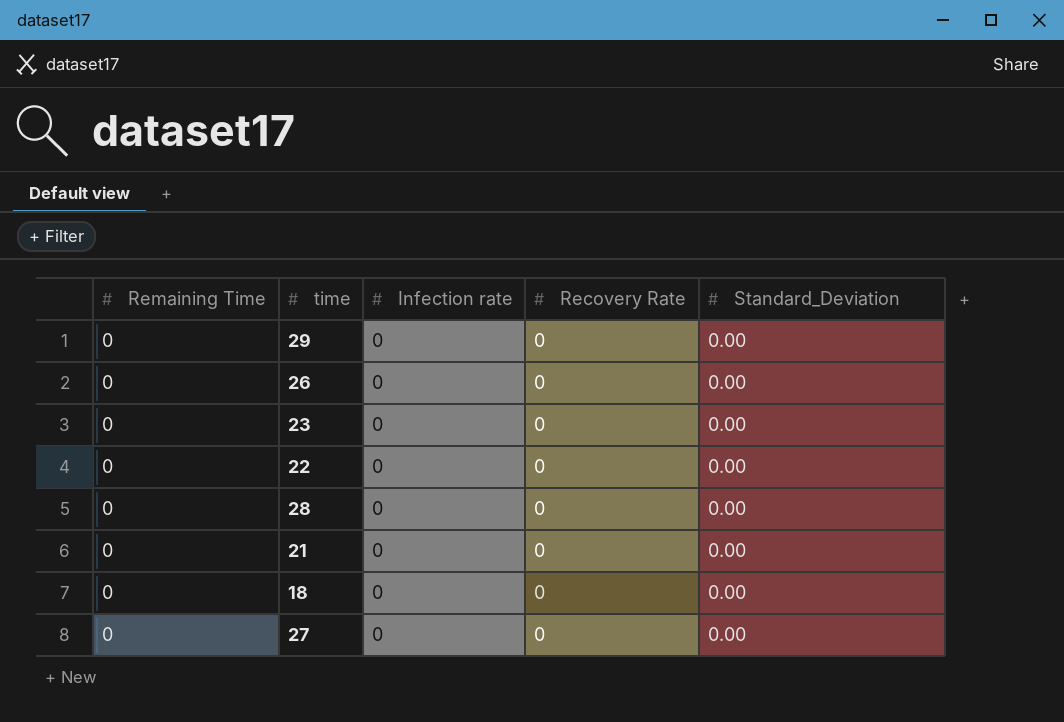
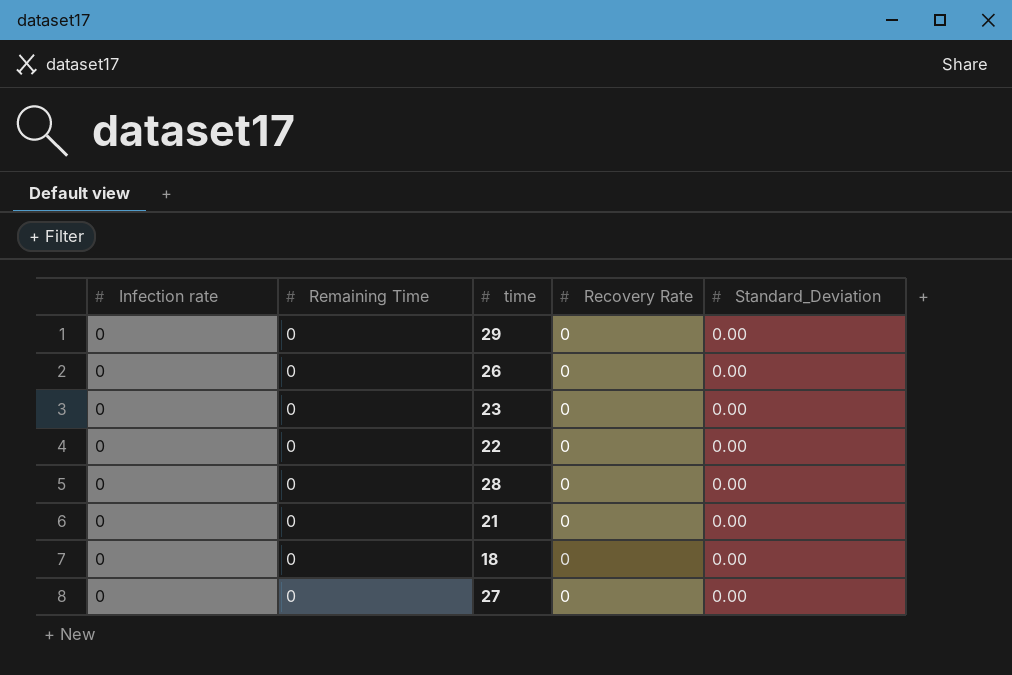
column Infection rate | position: 3 -> 1

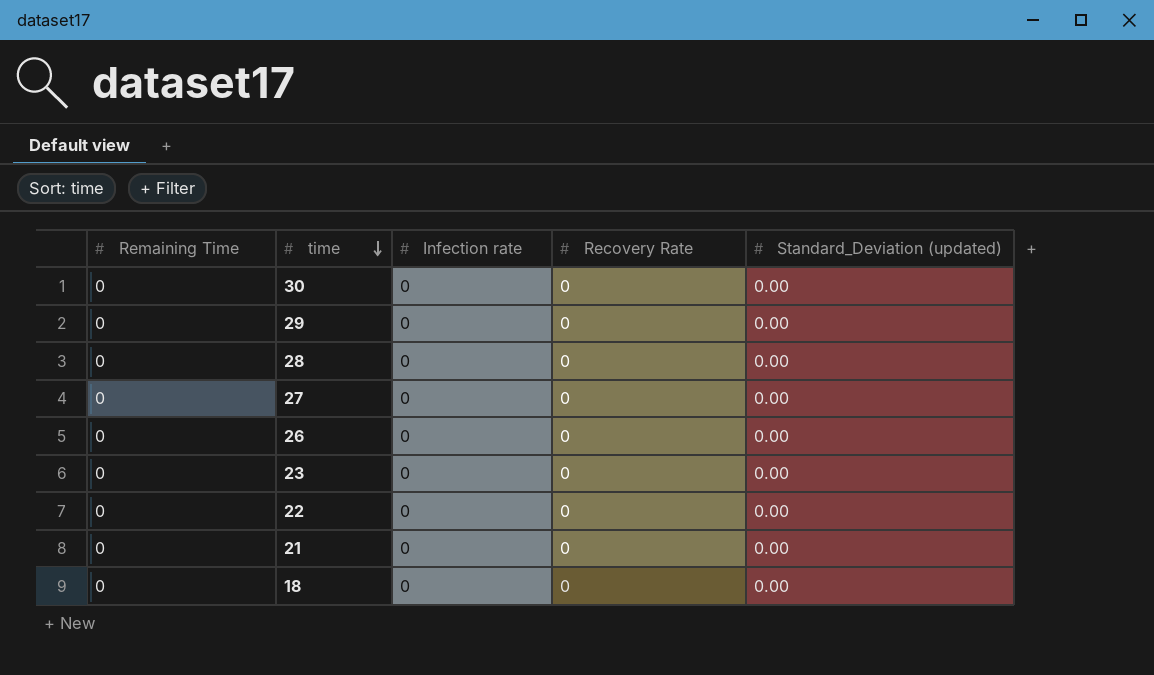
row order: none -> time descending
column Infection rate | position: 1 -> 3
column name: Standard_Deviation -> Standard_Deviation (updated)
row 30: none -> 0 | 0 | 0 | 0.00

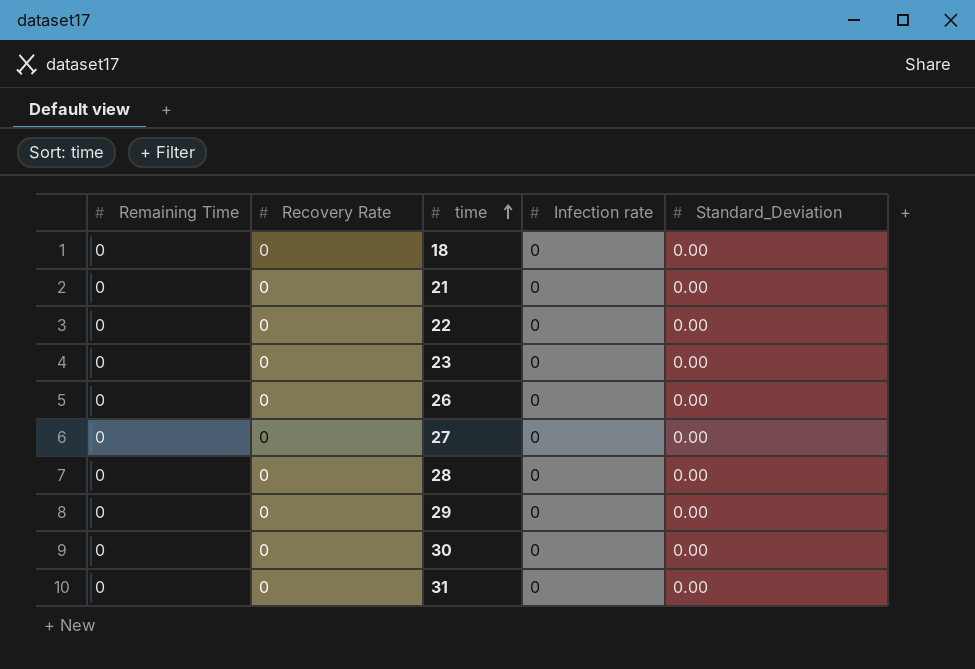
row order: time descending -> time ascending
column Recovery Rate | position: 4 -> 2
column name: Standard_Deviation (updated) -> Standard_Deviation
row 31: none -> 0 | 0 | 0 | 0.00

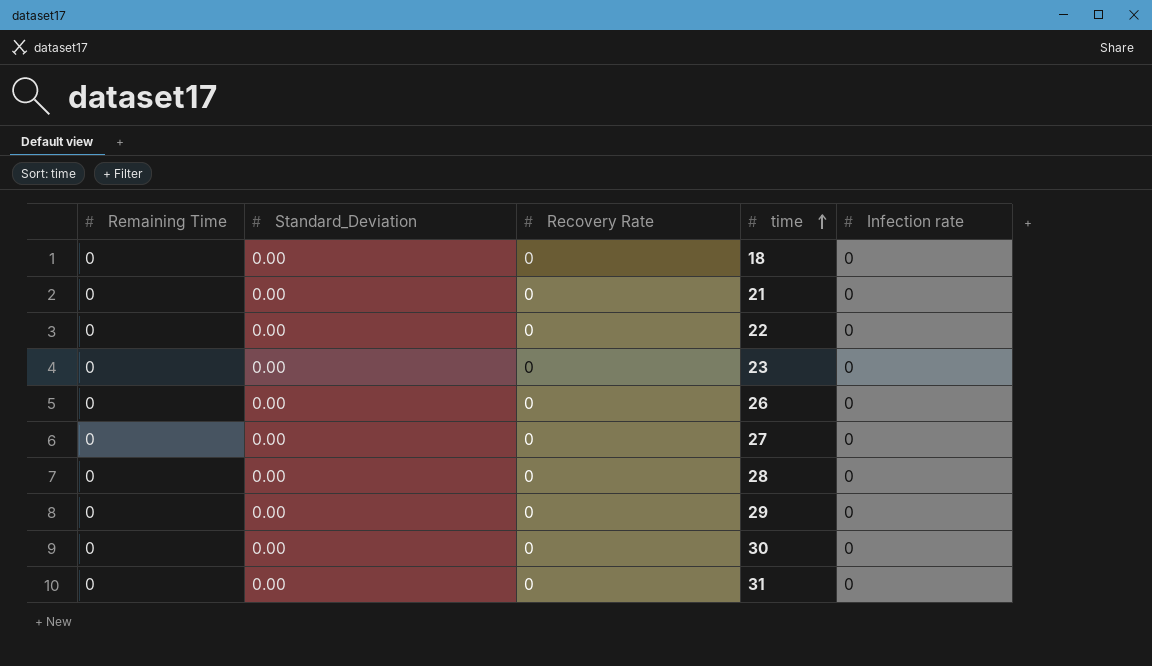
column Standard_Deviation | position: 5 -> 2

